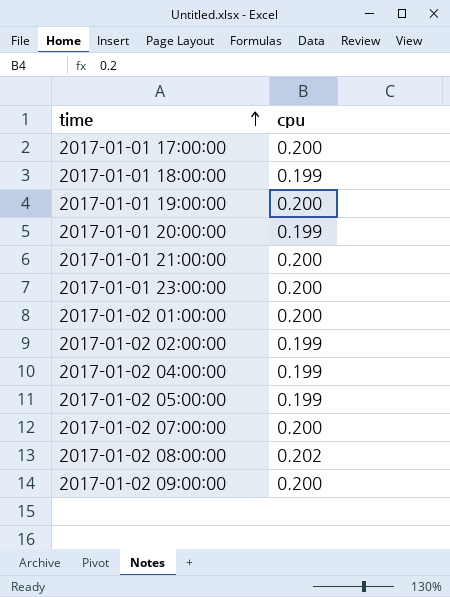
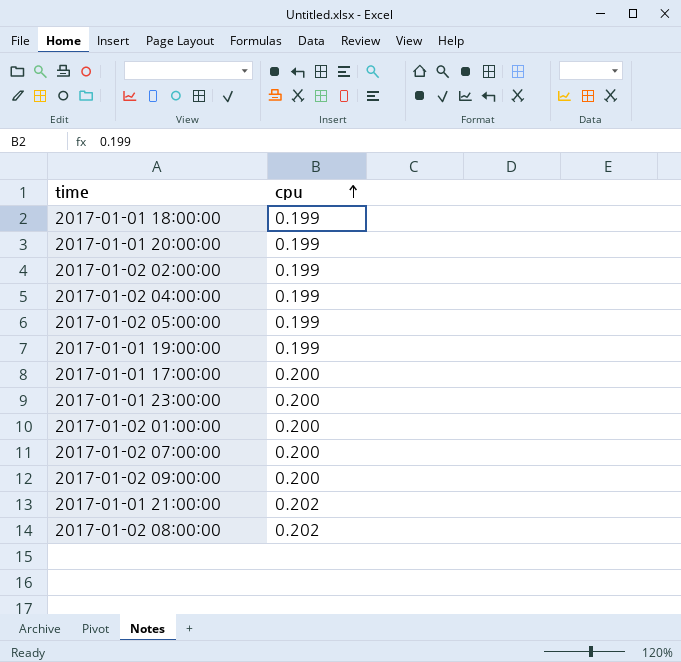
row order: time ascending -> cpu ascending
2017-01-01 19:00:00 | cpu: 0.200 -> 0.199
2017-01-01 21:00:00 | cpu: 0.200 -> 0.202

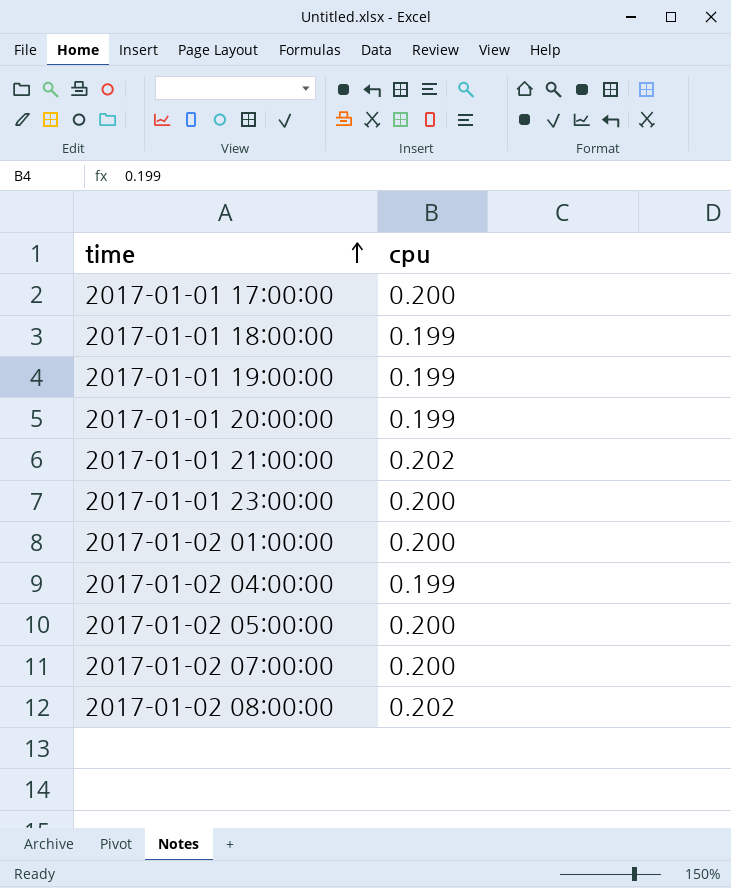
row order: cpu ascending -> time ascending
row 2017-01-02 02:00:00: 0.199 -> none
row 2017-01-02 09:00:00: 0.200 -> none
2017-01-02 05:00:00 | cpu: 0.199 -> 0.200

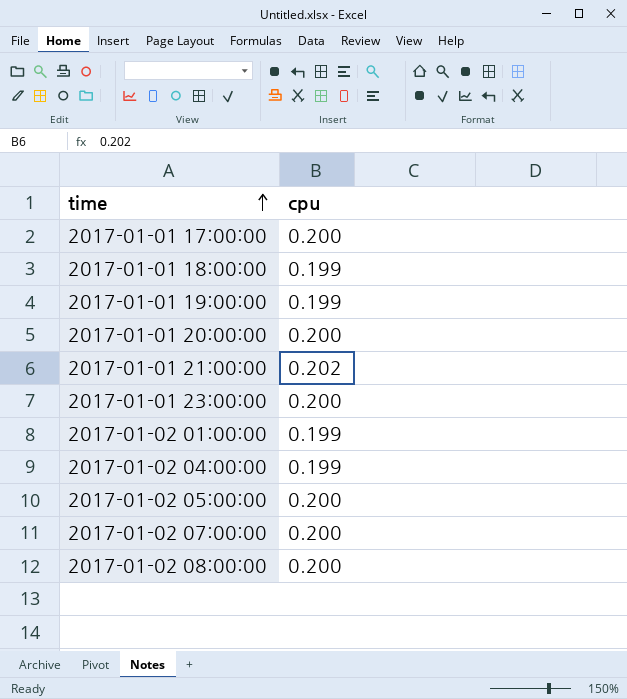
2017-01-01 20:00:00 | cpu: 0.199 -> 0.200
2017-01-02 01:00:00 | cpu: 0.200 -> 0.199
2017-01-02 08:00:00 | cpu: 0.202 -> 0.200

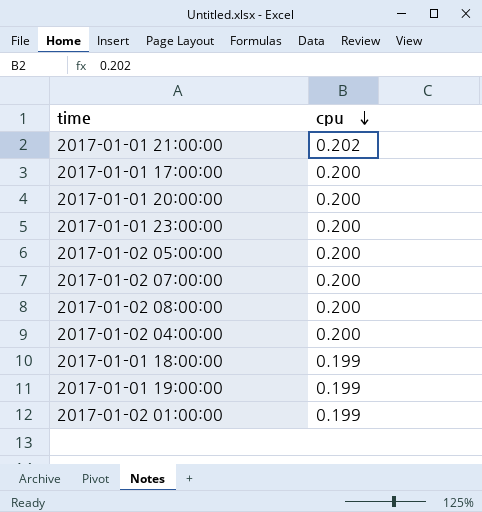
row order: time ascending -> cpu descending
2017-01-02 04:00:00 | cpu: 0.199 -> 0.200

